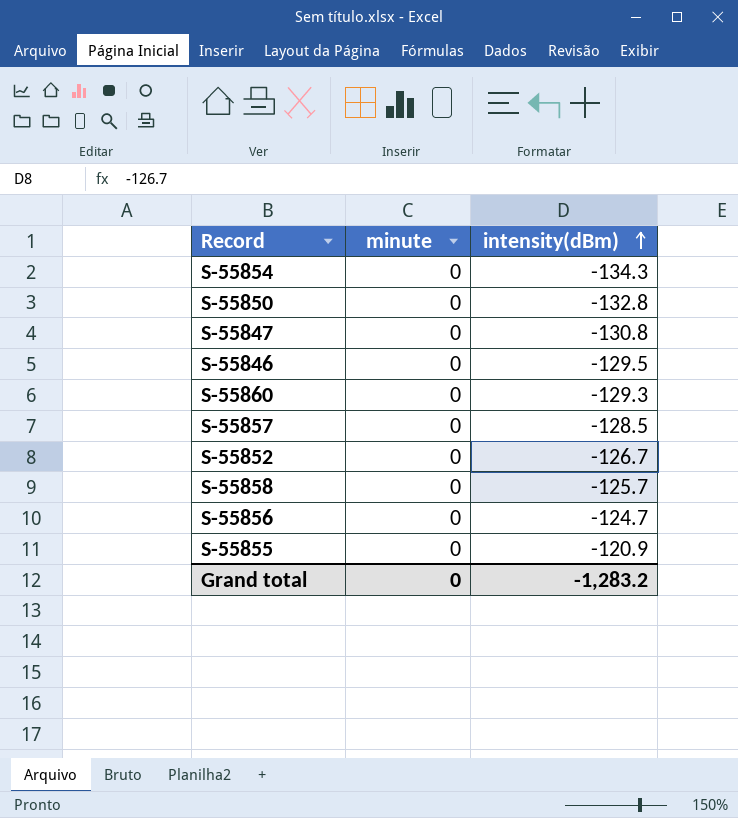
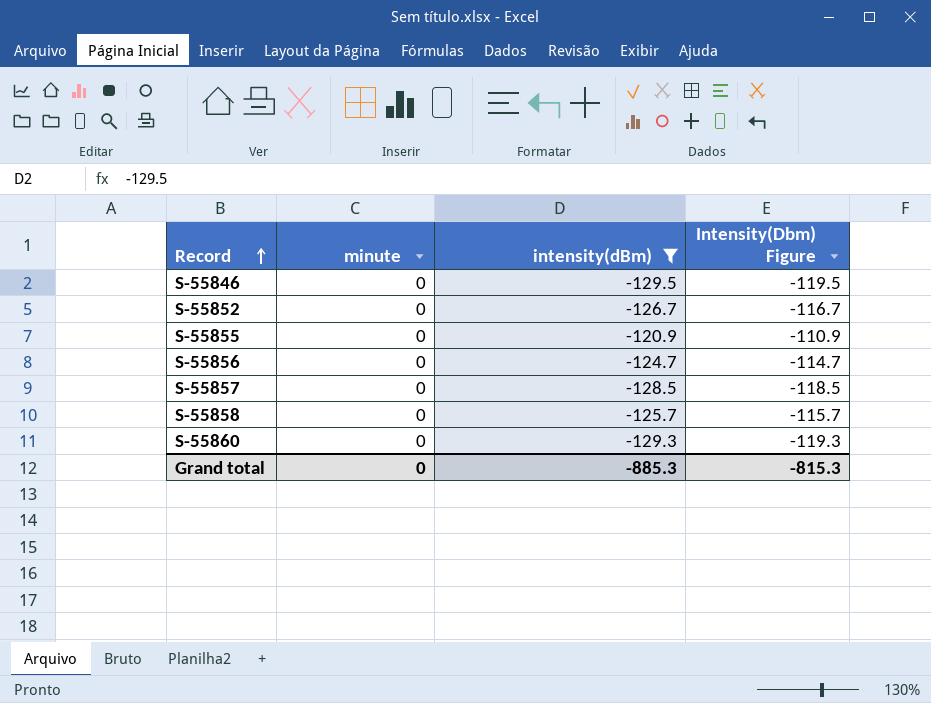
filter: none -> intensity(dBm) >= -129.5
row order: intensity(dBm) ascending -> Record ascending
column Intensity(Dbm) Figure | formula: none -> [intensity(dBm)] + 10
Grand total | intensity(dBm): -1,283.2 -> -885.3

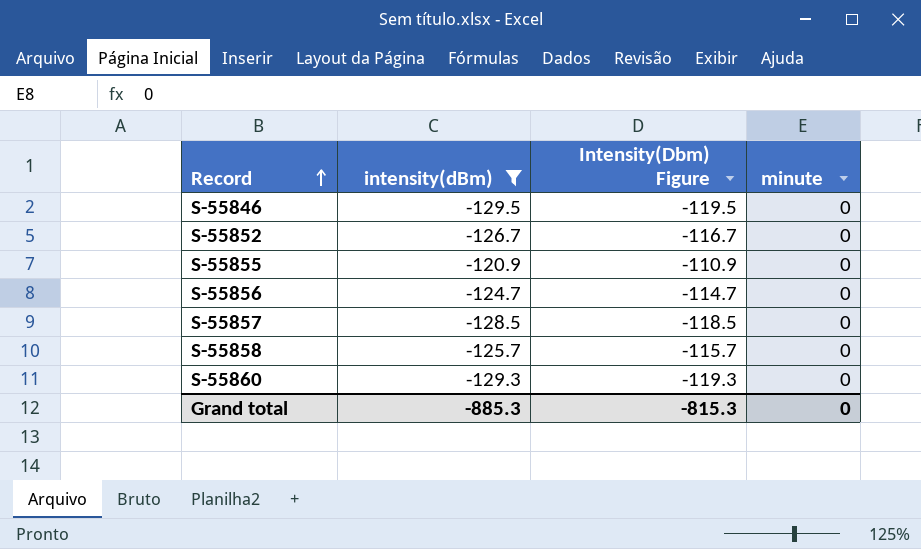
column minute | position: 2 -> 4

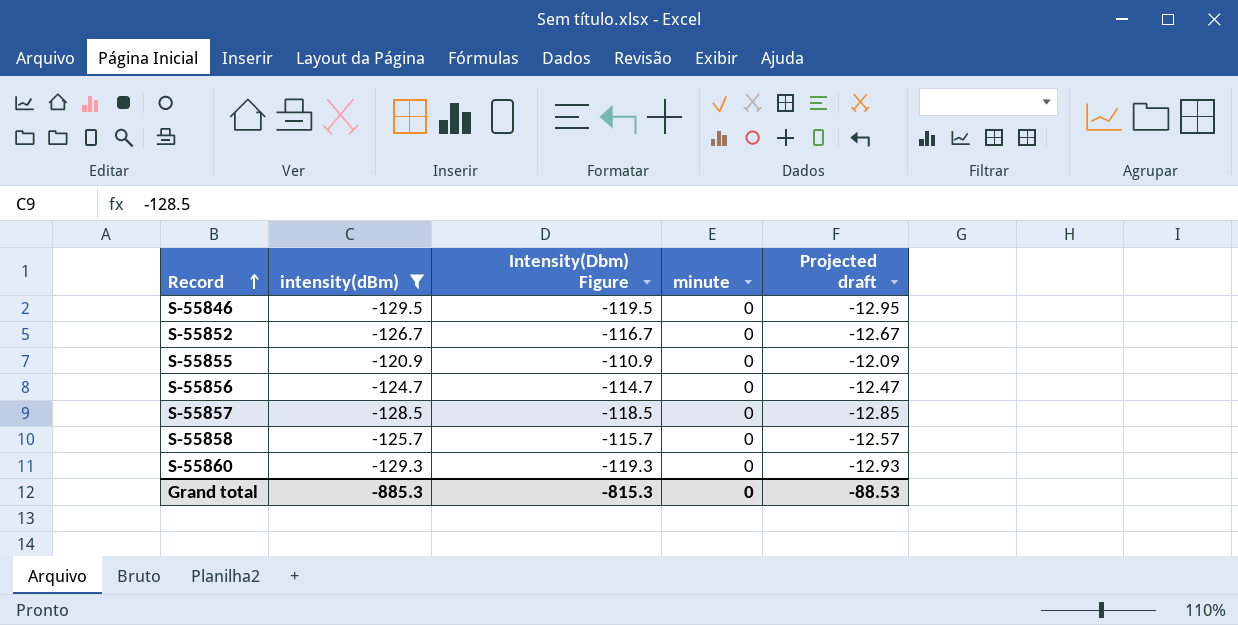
column Projected draft | formula: none -> [intensity(dBm)] * 0.1

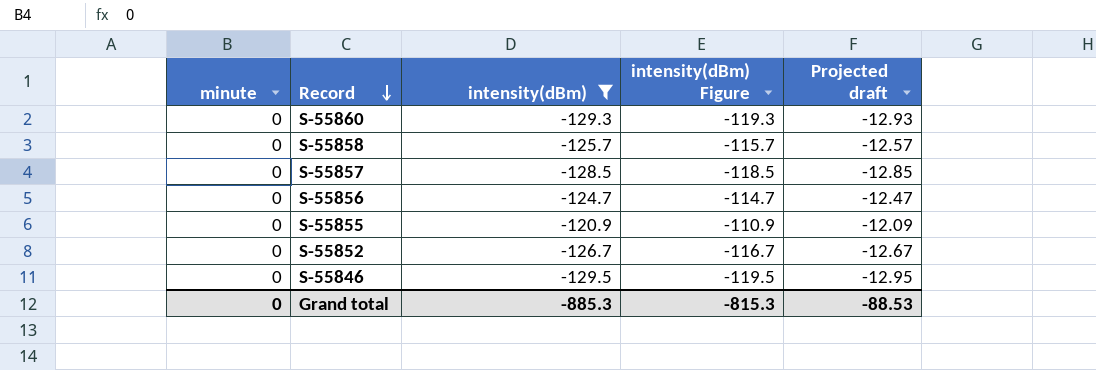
row order: Record ascending -> Record descending
column minute | position: 4 -> 1
column name: Intensity(Dbm) Figure -> intensity(dBm) Figure

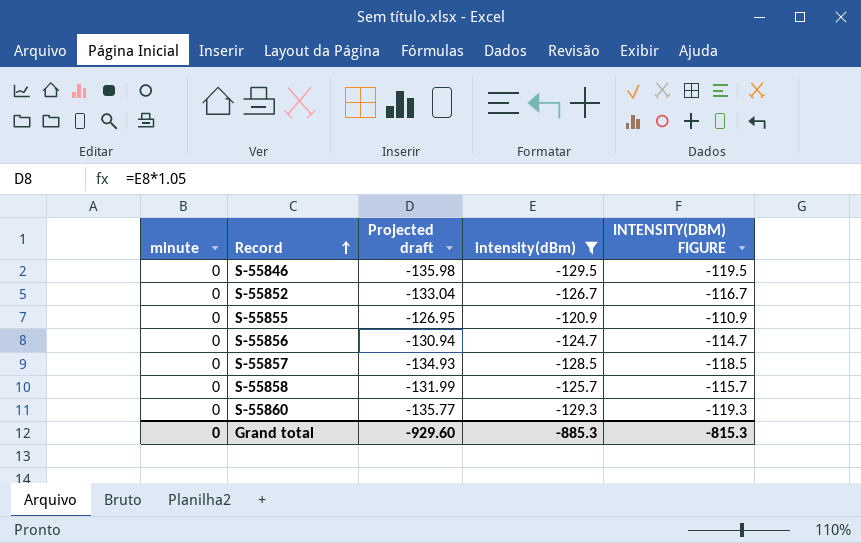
row order: Record descending -> Record ascending
column Projected draft | formula: [intensity(dBm)] * 0.1 -> [intensity(dBm)] * 1.05
column Projected draft | position: 5 -> 3
column name: intensity(dBm) Figure -> INTENSITY(DBM) FIGURE
Grand total | Projected draft: -88.53 -> -929.60

